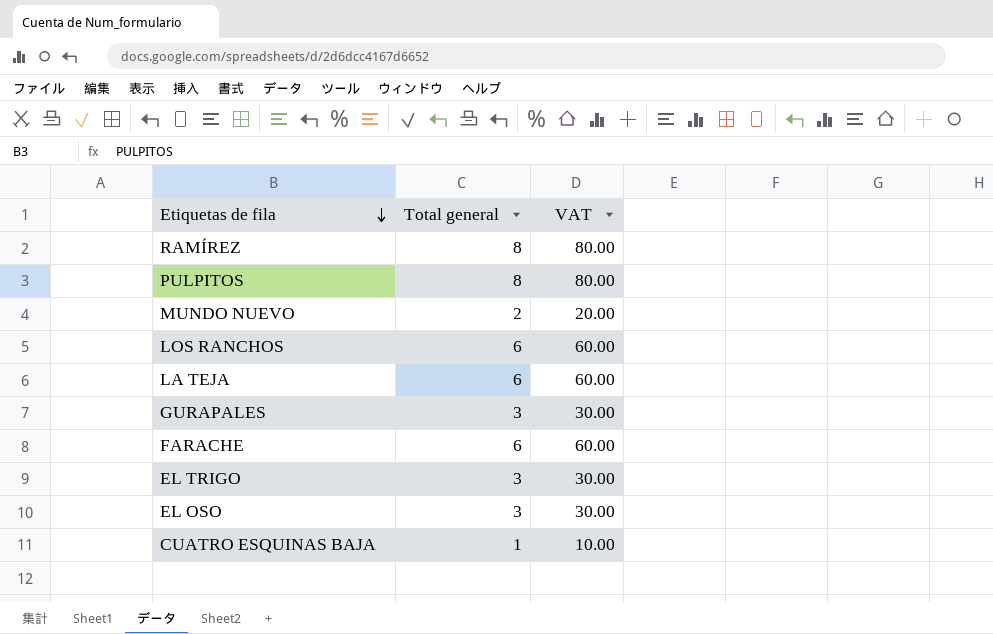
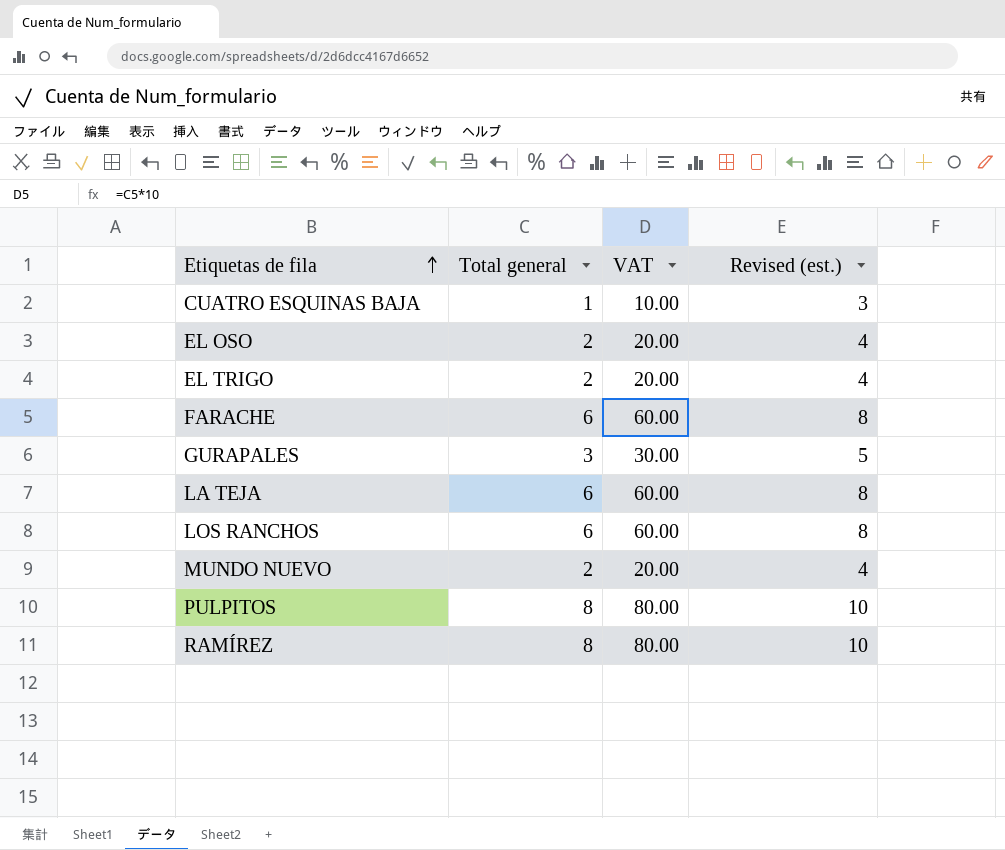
row order: Etiquetas de fila descending -> Etiquetas de fila ascending
column Revised (est.) | formula: none -> [Total general] + 2
EL OSO | Total general: 3 -> 2
EL OSO | VAT: 30.00 -> 20.00
EL TRIGO | Total general: 3 -> 2
EL TRIGO | VAT: 30.00 -> 20.00

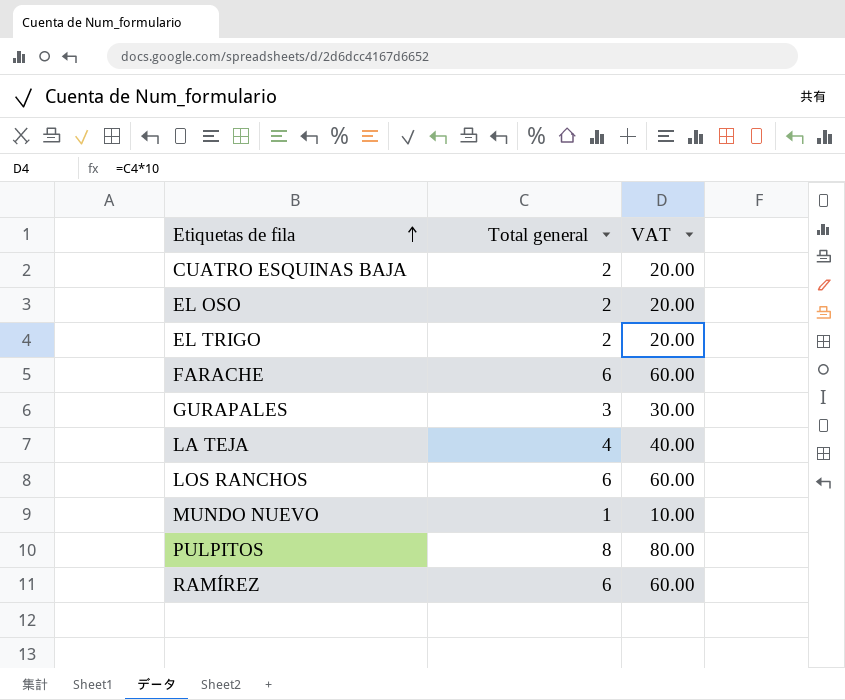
column Revised (est.) | formula: [Total general] + 2 -> none
CUATRO ESQUINAS BAJA | Total general: 1 -> 2
CUATRO ESQUINAS BAJA | VAT: 10.00 -> 20.00
LA TEJA | Total general: 6 -> 4
LA TEJA | VAT: 60.00 -> 40.00
MUNDO NUEVO | Total general: 2 -> 1
MUNDO NUEVO | VAT: 20.00 -> 10.00
RAMÍREZ | Total general: 8 -> 6
RAMÍREZ | VAT: 80.00 -> 60.00

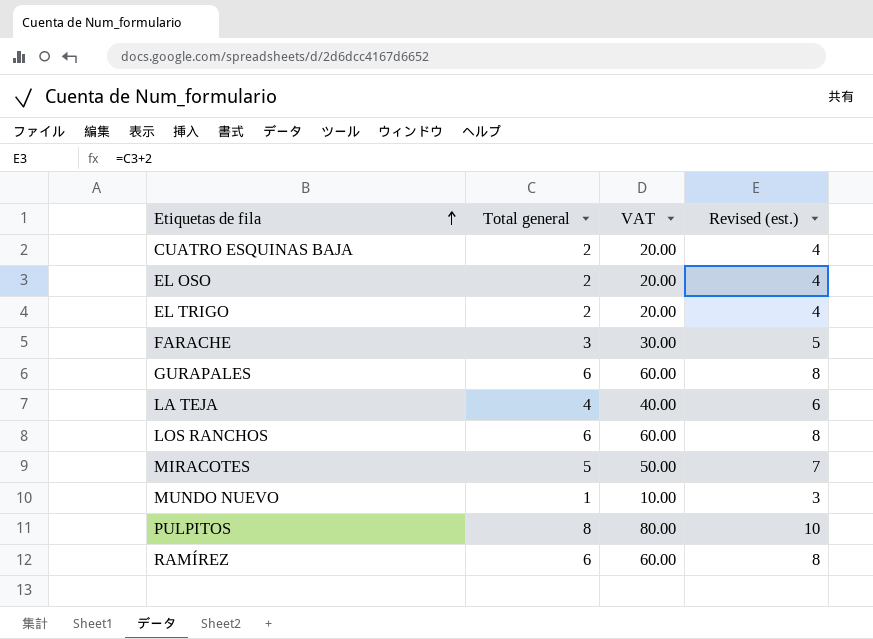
column Revised (est.) | formula: none -> [Total general] + 2
FARACHE | Total general: 6 -> 3
FARACHE | VAT: 60.00 -> 30.00
GURAPALES | Total general: 3 -> 6
GURAPALES | VAT: 30.00 -> 60.00
row MIRACOTES: none -> 5 | 50.00 | 7

